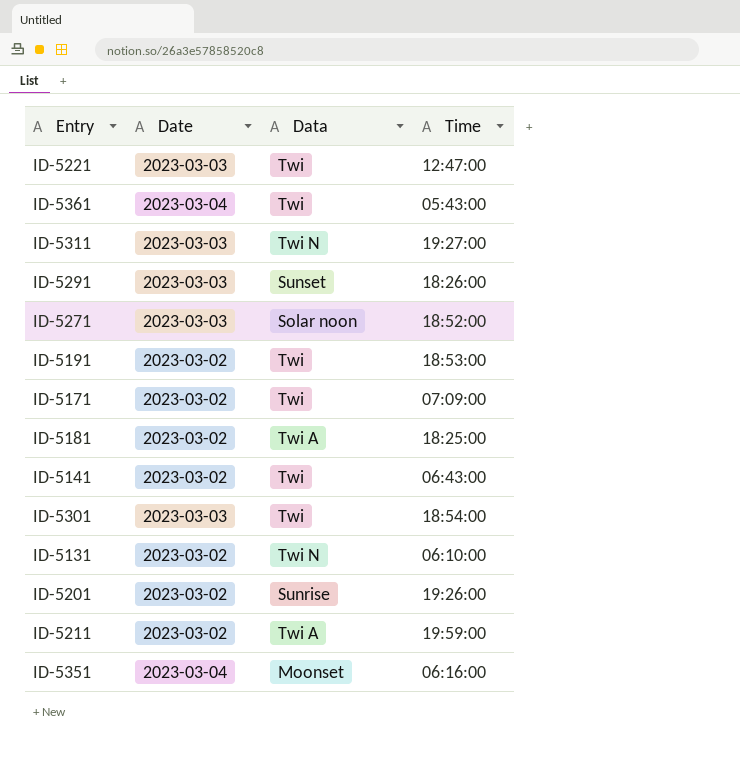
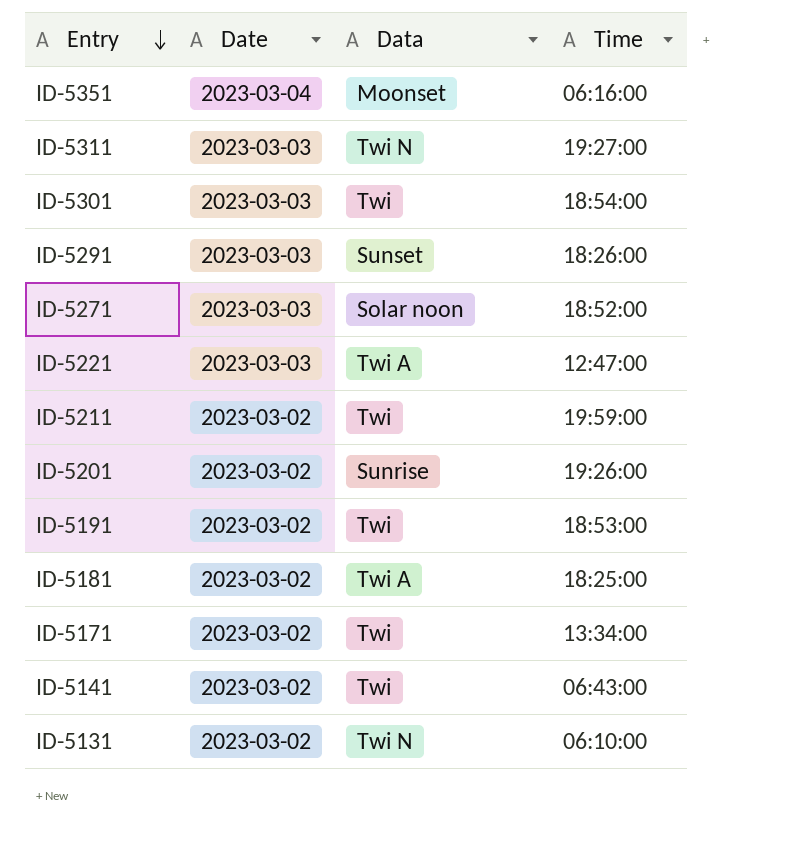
row order: none -> Entry descending
row ID-5361: 2023-03-04 | Twi | 05:43:00 -> none
ID-5221 | Data: Twi -> Twi A
ID-5211 | Data: Twi A -> Twi
ID-5171 | Time: 07:09:00 -> 13:34:00

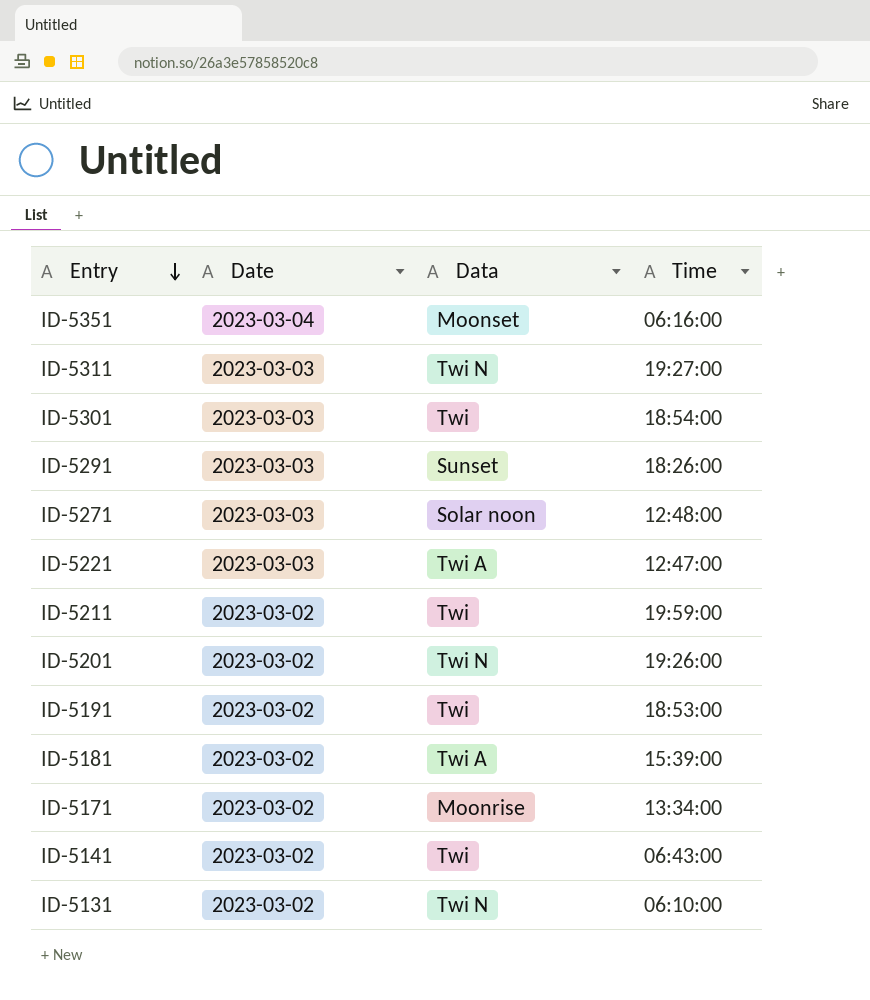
ID-5271 | Time: 18:52:00 -> 12:48:00
ID-5201 | Data: Sunrise -> Twi N
ID-5181 | Time: 18:25:00 -> 15:39:00
ID-5171 | Data: Twi -> Moonrise

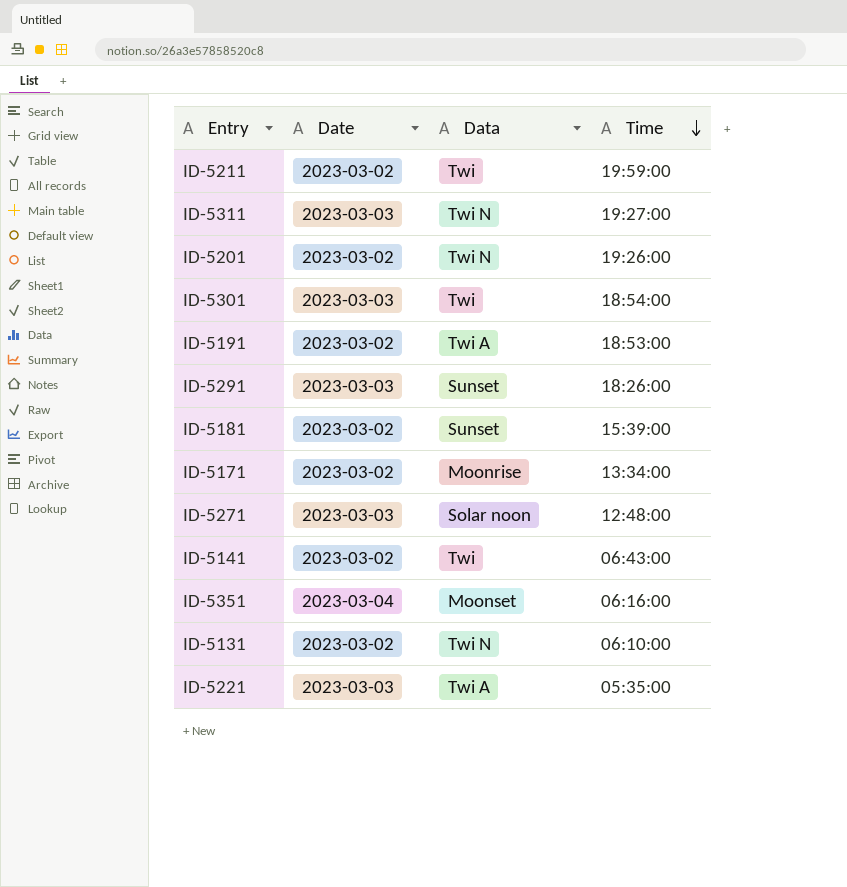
row order: Entry descending -> Time descending
ID-5191 | Data: Twi -> Twi A
ID-5181 | Data: Twi A -> Sunset
ID-5221 | Time: 12:47:00 -> 05:35:00

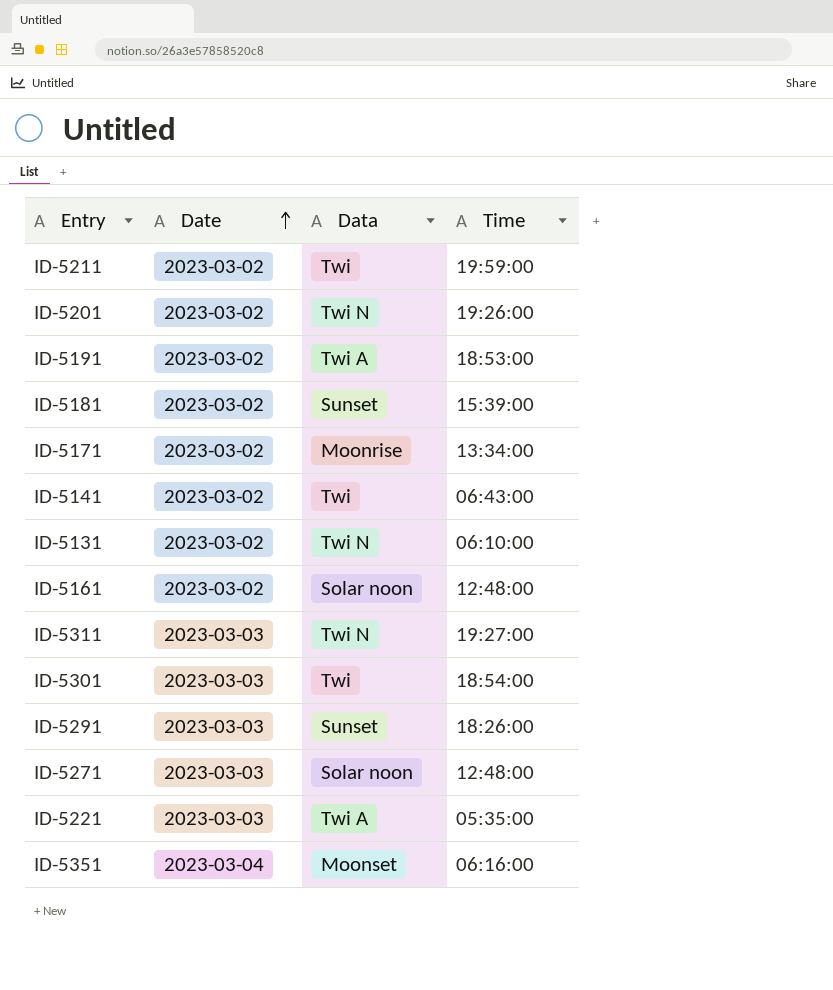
row order: Time descending -> Date ascending
row ID-5161: none -> 2023-03-02 | Solar noon | 12:48:00

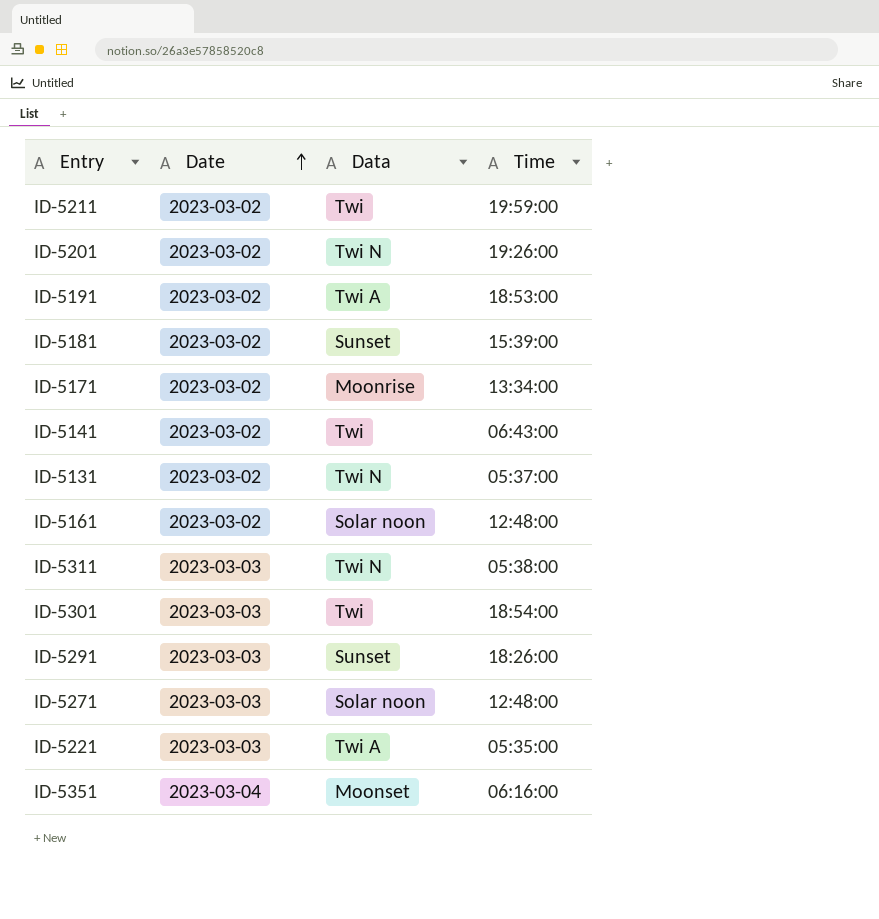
ID-5131 | Time: 06:10:00 -> 05:37:00
ID-5311 | Time: 19:27:00 -> 05:38:00

